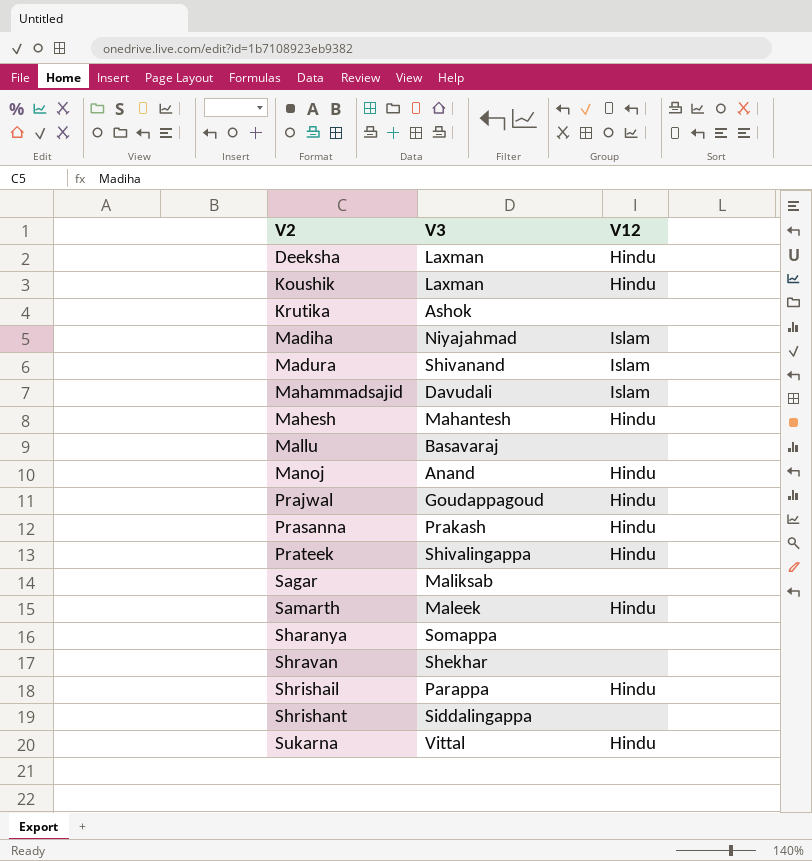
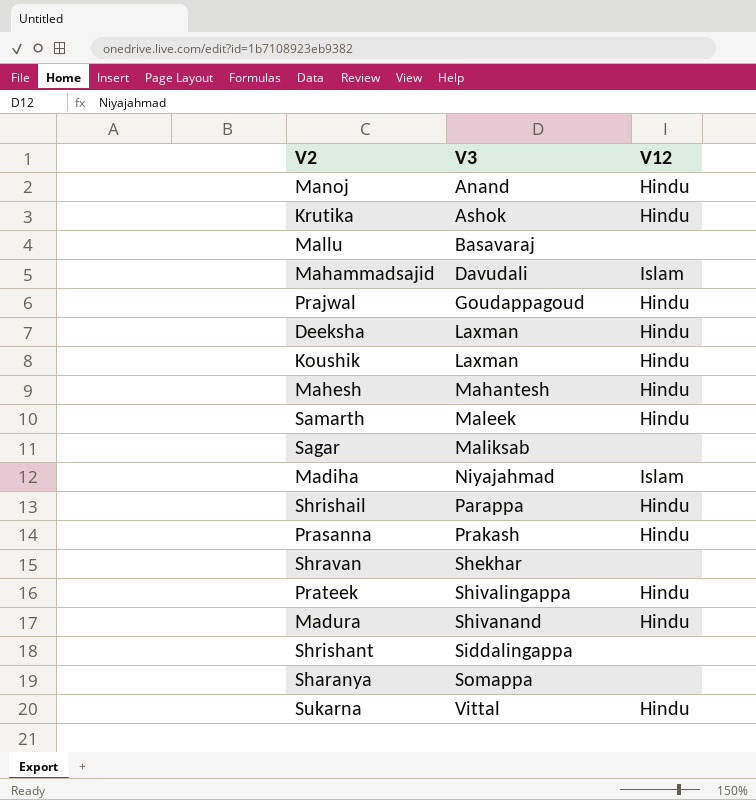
row order: V2 ascending -> V3 ascending
Krutika | V12: none -> Hindu
Madura | V12: Islam -> Hindu

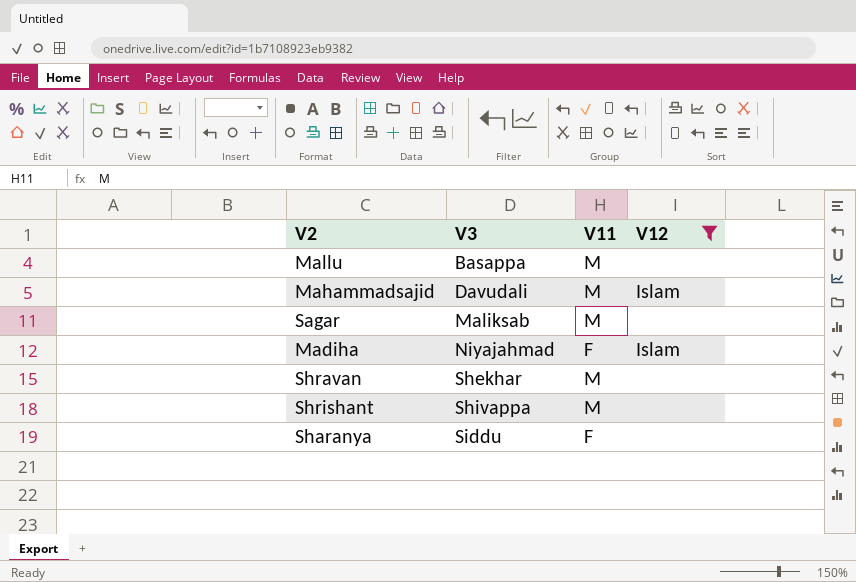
filter: none -> V12 != Hindu
column V11 | position: none -> 3
Mallu | V3: Basavaraj -> Basappa
Shrishant | V3: Siddalingappa -> Shivappa
Sharanya | V3: Somappa -> Siddu

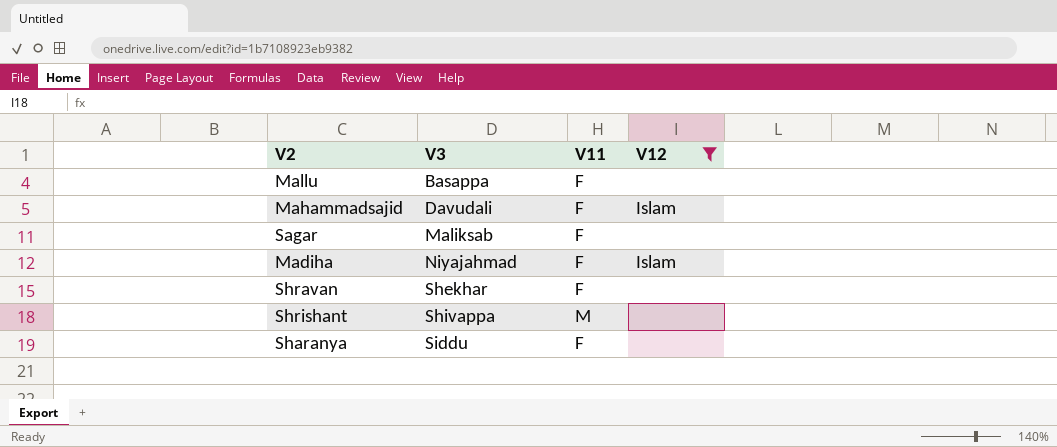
Mallu | V11: M -> F
Mahammadsajid | V11: M -> F
Sagar | V11: M -> F
Shravan | V11: M -> F

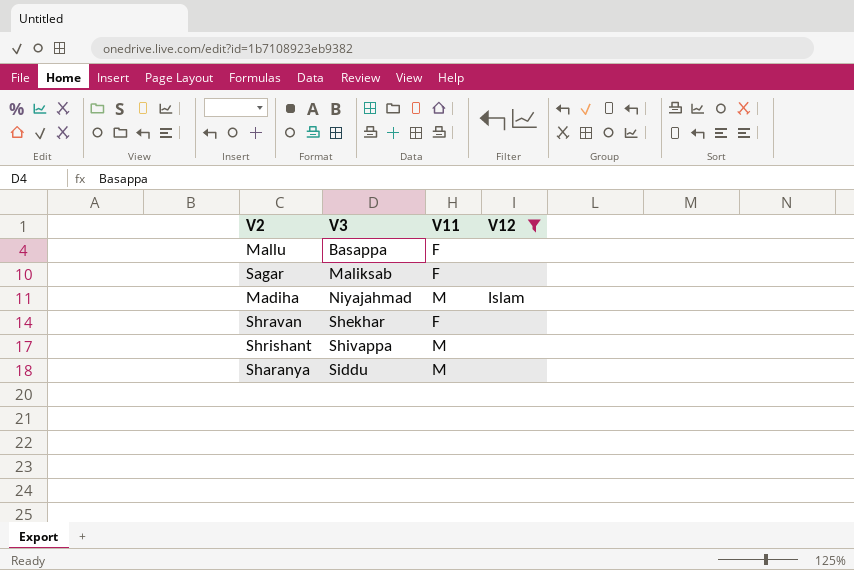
row Mahammadsajid: Davudali | F | Islam -> none
Madiha | V11: F -> M
Sharanya | V11: F -> M

